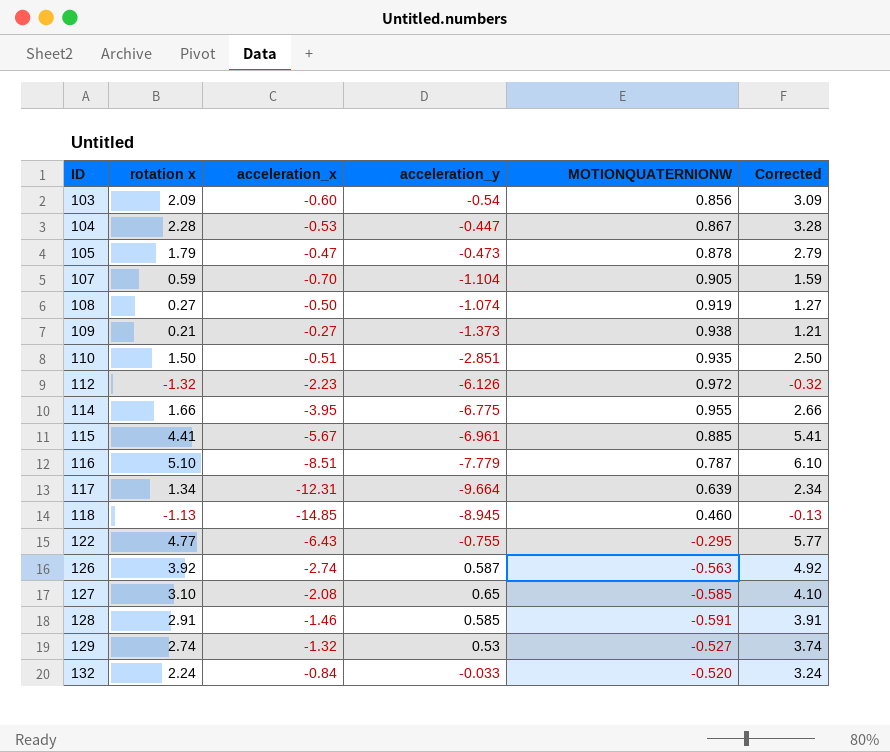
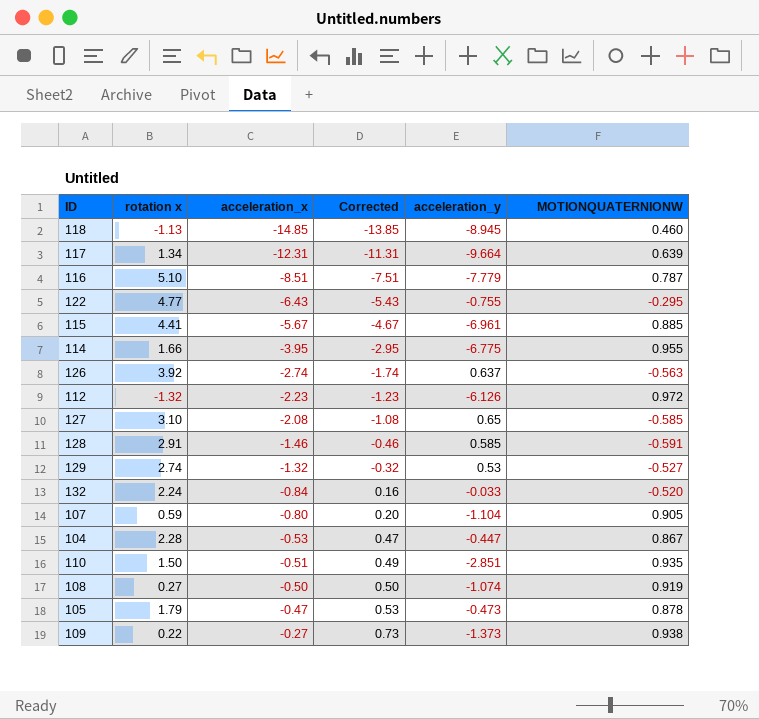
row order: ID ascending -> acceleration_x ascending
column Corrected | formula: [rotation x] + 1 -> [acceleration_x] + 1
column Corrected | position: 6 -> 4
row 103: 2.09 | -0.60 | -0.54 | 0.856 | 3.09 -> none
126 | acceleration_y: 0.587 -> 0.637
107 | acceleration_x: -0.70 -> -0.80
109 | rotation x: 0.21 -> 0.22

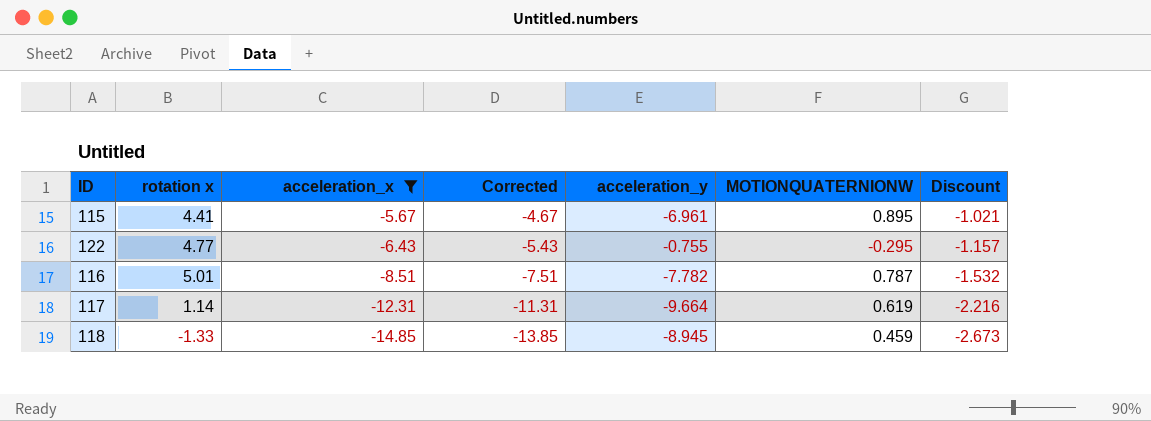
filter: none -> acceleration_x <= -5.67
row order: acceleration_x ascending -> acceleration_x descending
column Discount | formula: none -> [acceleration_x] * 0.18
115 | MOTIONQUATERNIONW: 0.885 -> 0.895
116 | rotation x: 5.10 -> 5.01
116 | acceleration_y: -7.779 -> -7.782
117 | rotation x: 1.34 -> 1.14
117 | MOTIONQUATERNIONW: 0.639 -> 0.619
118 | rotation x: -1.13 -> -1.33
118 | MOTIONQUATERNIONW: 0.460 -> 0.459

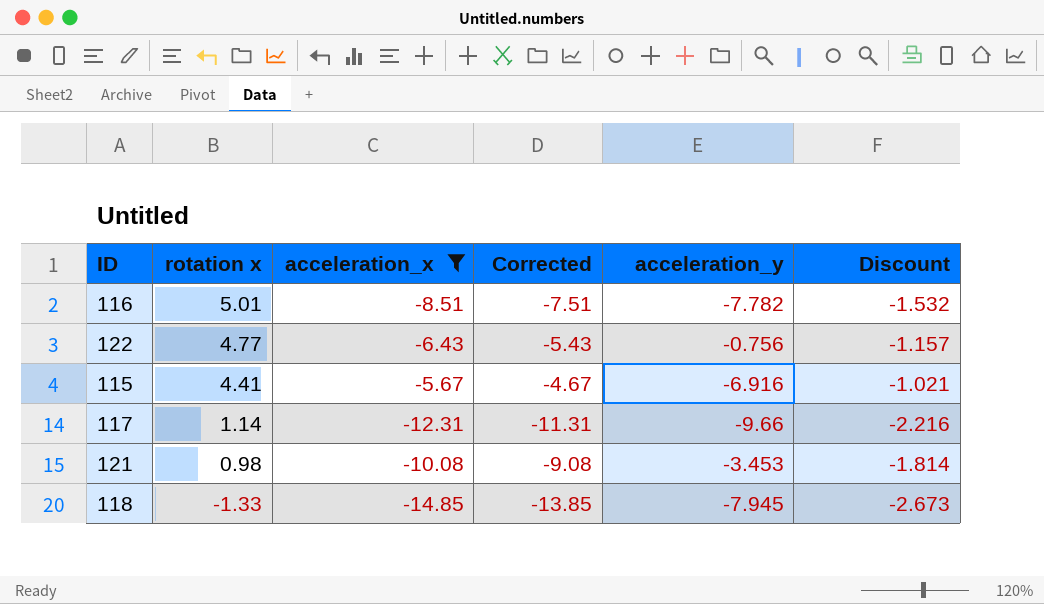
row order: acceleration_x descending -> rotation x descending
column MOTIONQUATERNIONW | position: 6 -> none
122 | acceleration_y: -0.755 -> -0.756
115 | acceleration_y: -6.961 -> -6.916
117 | acceleration_y: -9.664 -> -9.66
row 121: none -> 0.98 | -10.08 | -9.08 | -3.453 | -1.814
118 | acceleration_y: -8.945 -> -7.945

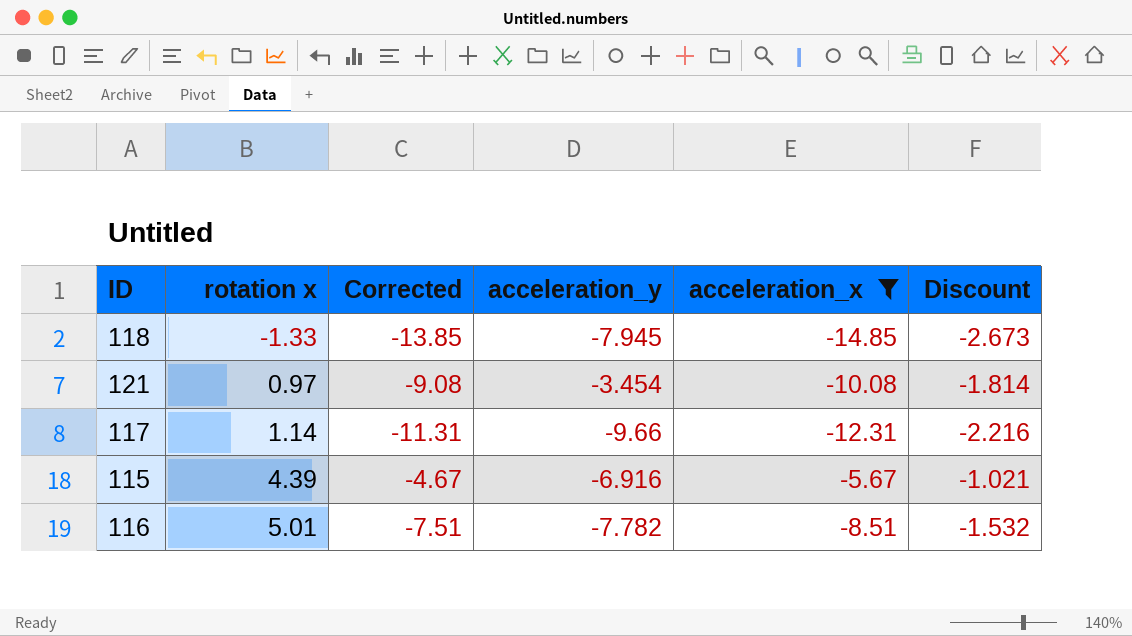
row order: rotation x descending -> rotation x ascending
column acceleration_x | position: 3 -> 5
row 122: 4.77 | -6.43 | -5.43 | -0.756 | -1.157 -> none
121 | rotation x: 0.98 -> 0.97
121 | acceleration_y: -3.453 -> -3.454
115 | rotation x: 4.41 -> 4.39

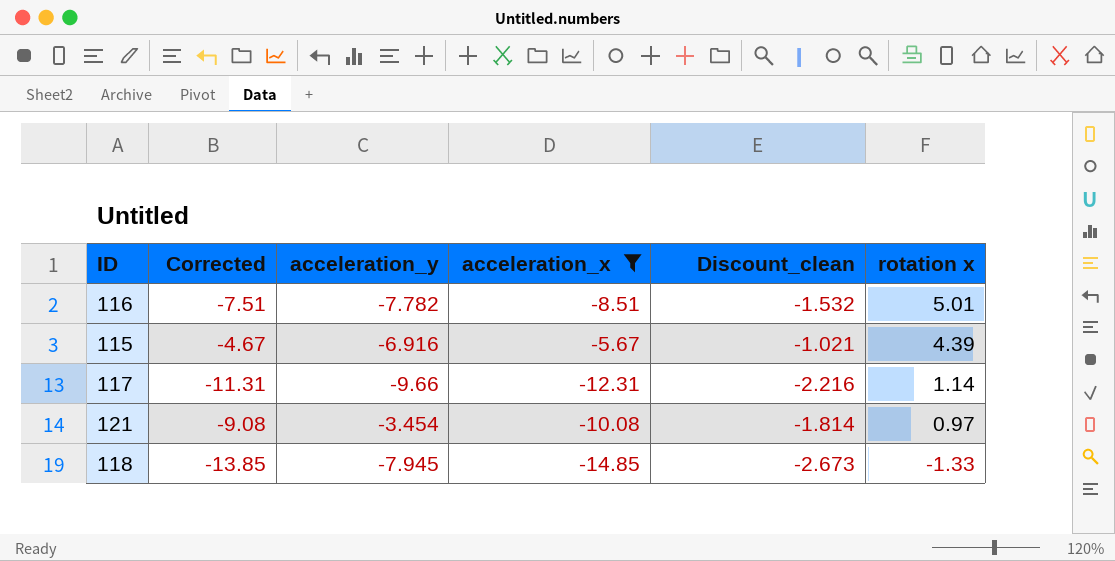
row order: rotation x ascending -> rotation x descending
column name: Discount -> Discount_clean
column rotation x | position: 2 -> 6

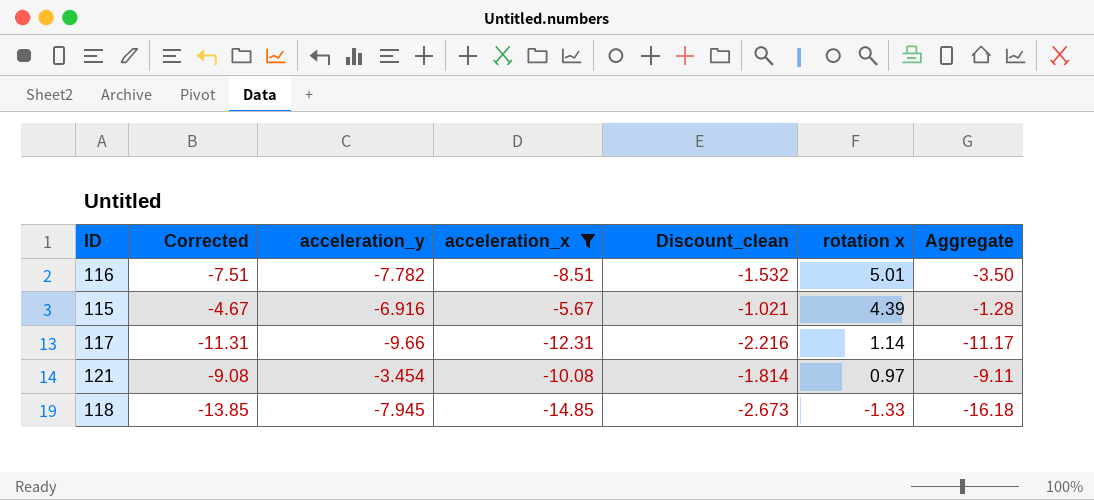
column Aggregate | formula: none -> [acceleration_x] + [rotation x]

